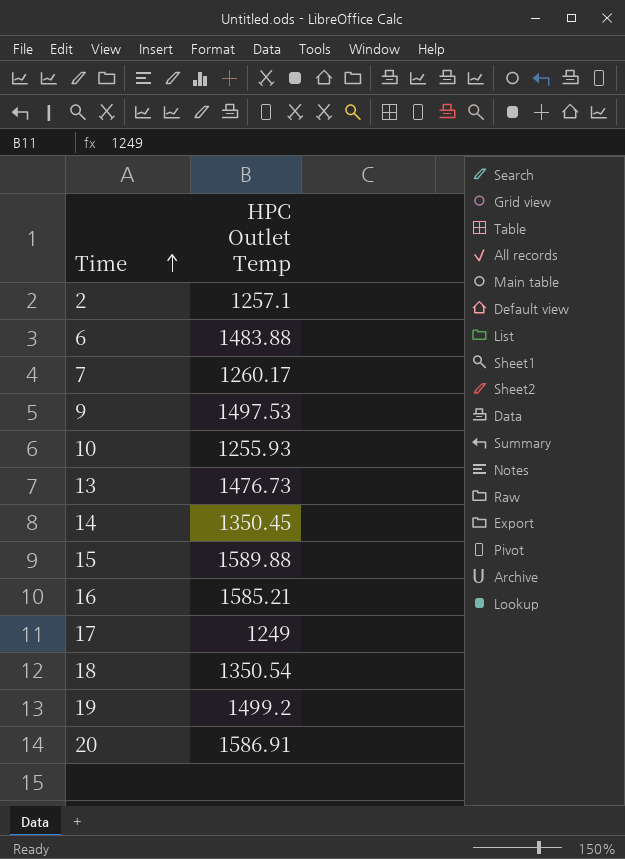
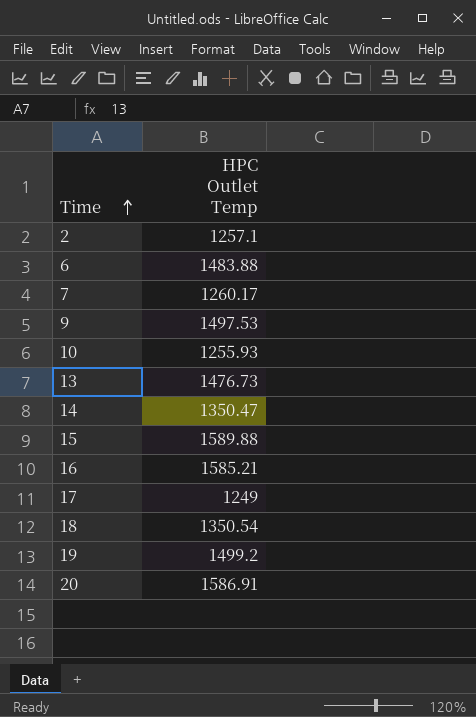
14 | HPC Outlet Temp: 1350.45 -> 1350.47

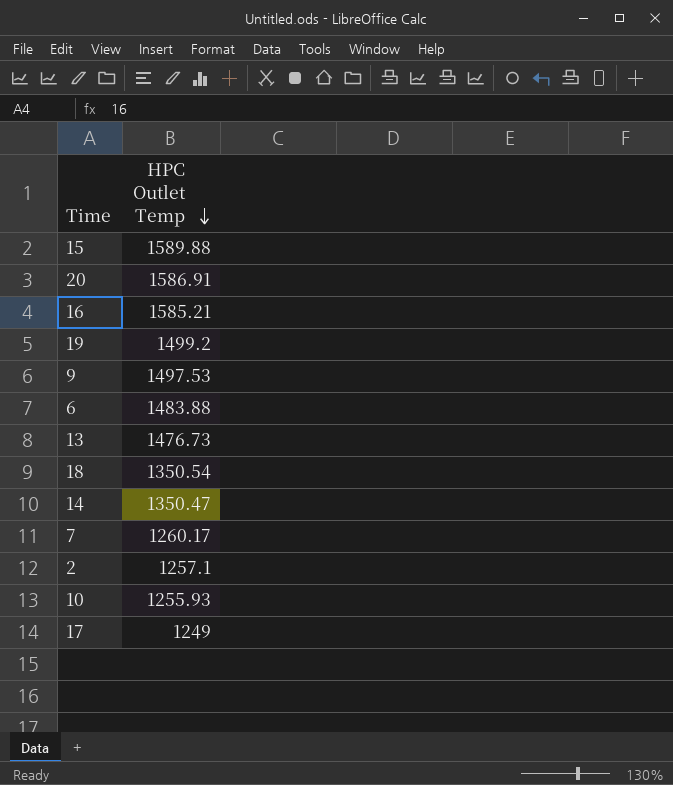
row order: Time ascending -> HPC Outlet Temp descending

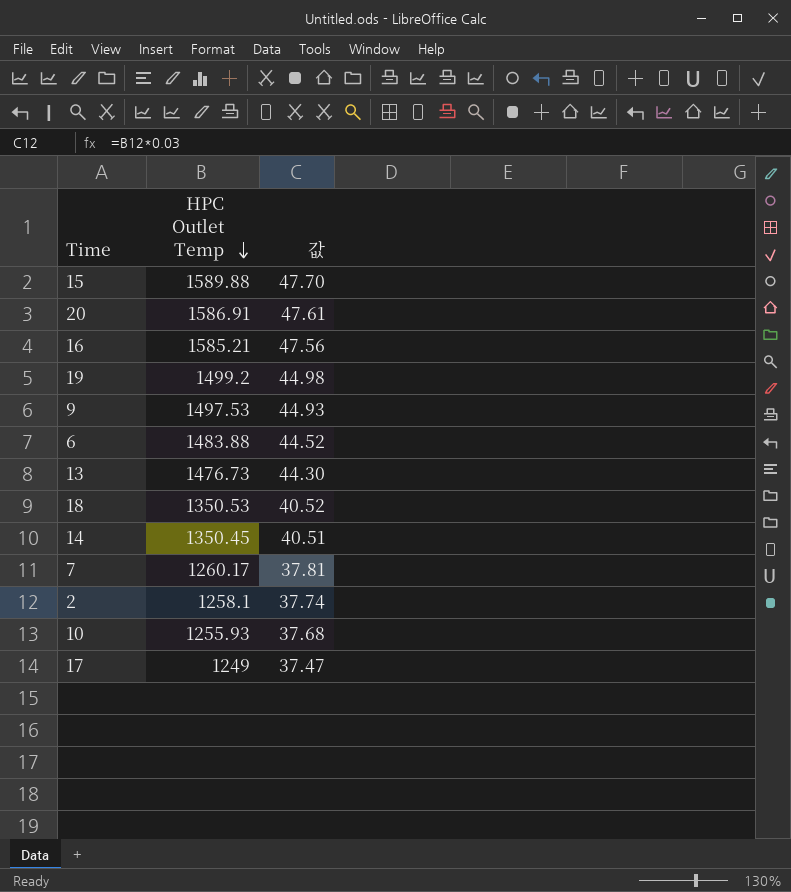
column 값 | formula: none -> [HPC Outlet Temp] * 0.03
18 | HPC Outlet Temp: 1350.54 -> 1350.53
14 | HPC Outlet Temp: 1350.47 -> 1350.45
2 | HPC Outlet Temp: 1257.1 -> 1258.1

